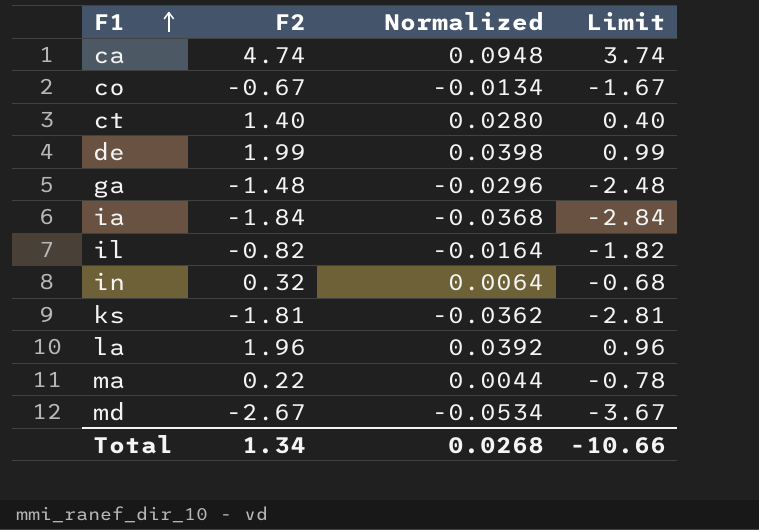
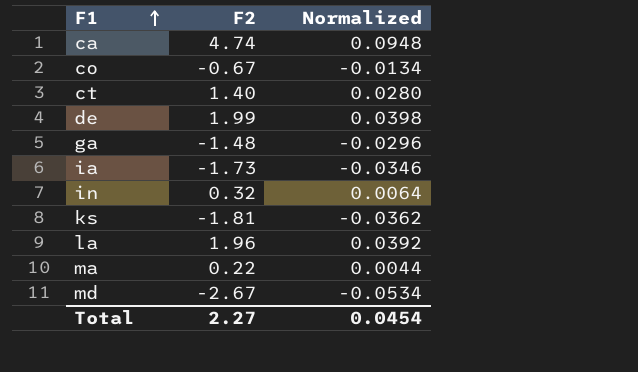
column Limit | formula: [F2] - 1 -> none
row il: -0.82 | -0.0164 | -1.82 -> none
ia | F2: -1.84 -> -1.73
ia | Normalized: -0.0368 -> -0.0346
Total | F2: 1.34 -> 2.27
Total | Normalized: 0.0268 -> 0.0454

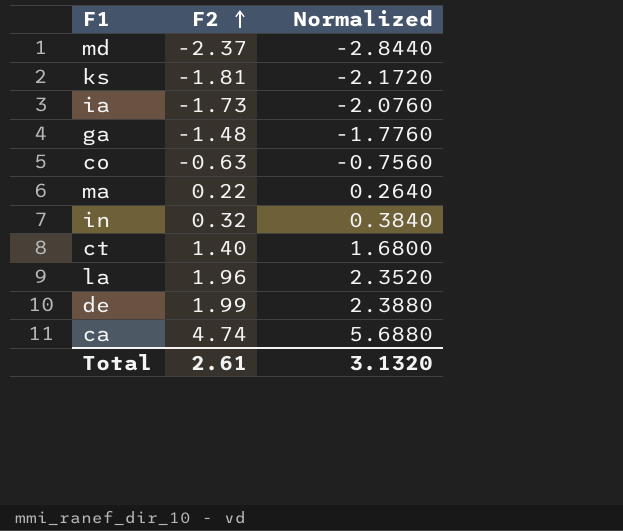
row order: F1 ascending -> F2 ascending
column Normalized | formula: [F2] * 0.02 -> [F2] * 1.2
md | F2: -2.67 -> -2.37
co | F2: -0.67 -> -0.63
Total | F2: 2.27 -> 2.61
Total | Normalized: 0.0454 -> 3.1320

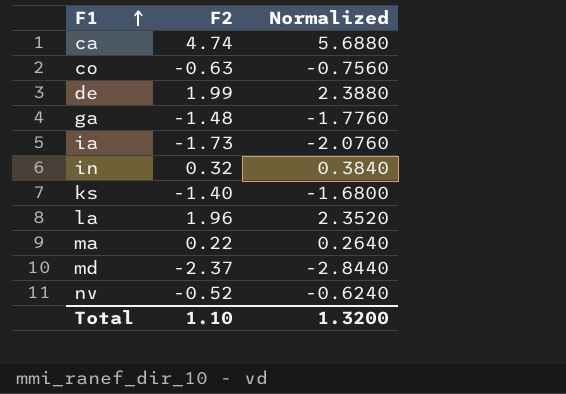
row order: F2 ascending -> F1 ascending
row ct: 1.40 | 1.6800 -> none
ks | F2: -1.81 -> -1.40
ks | Normalized: -2.1720 -> -1.6800
row nv: none -> -0.52 | -0.6240
Total | F2: 2.61 -> 1.10
Total | Normalized: 3.1320 -> 1.3200

